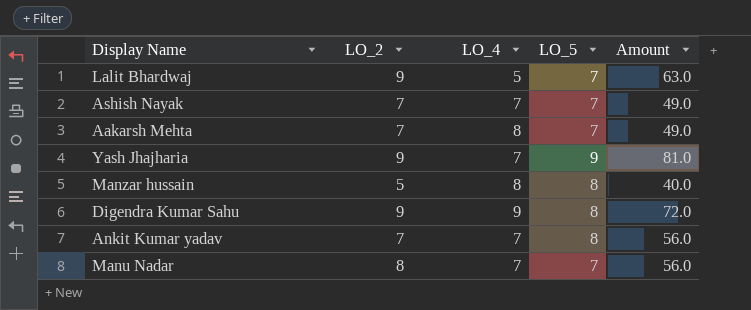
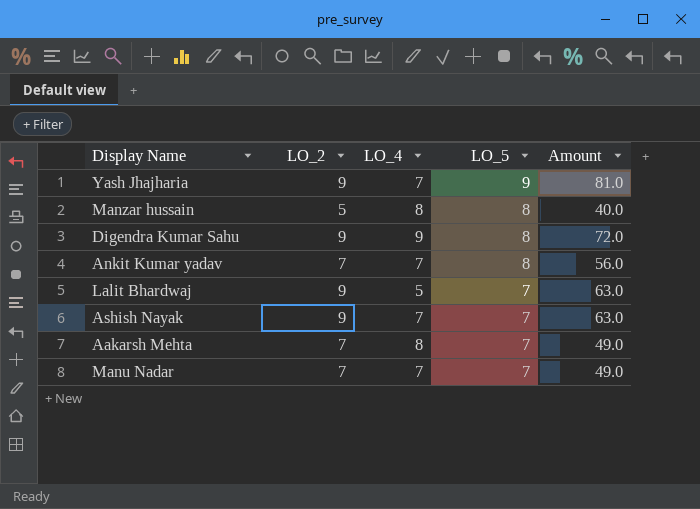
row order: none -> LO_5 descending
Ashish Nayak | LO_2: 7 -> 9
Ashish Nayak | Amount: 49.0 -> 63.0
Manu Nadar | LO_2: 8 -> 7
Manu Nadar | Amount: 56.0 -> 49.0

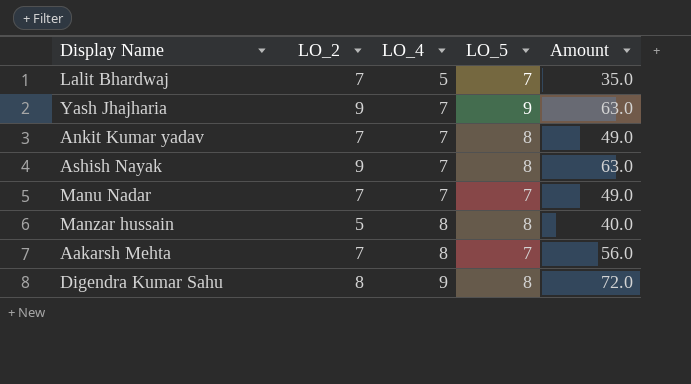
row order: LO_5 descending -> LO_4 ascending
column Amount | formula: [LO_2] * [LO_5] -> [LO_2] * [LO_4]
Lalit Bhardwaj | LO_2: 9 -> 7
Ashish Nayak | LO_5: 7 -> 8
Digendra Kumar Sahu | LO_2: 9 -> 8

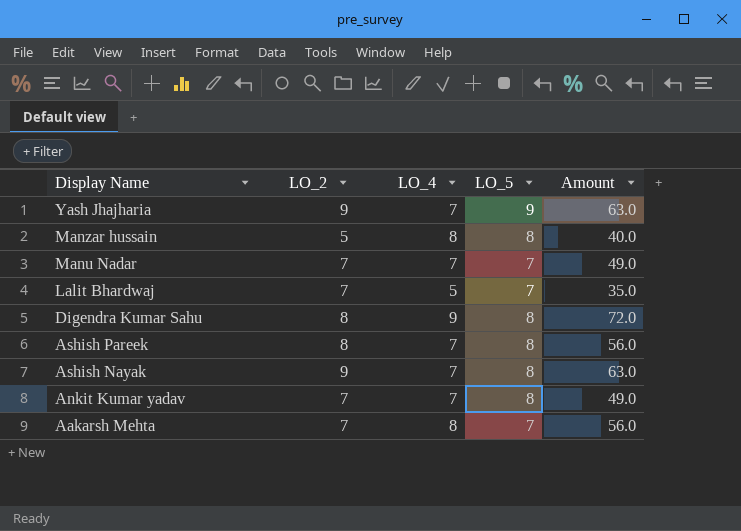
row order: LO_4 ascending -> Display Name descending
row Ashish Pareek: none -> 8 | 7 | 8 | 56.0

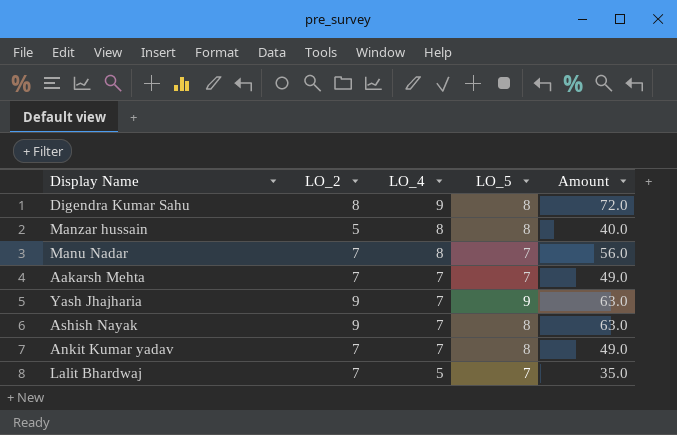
row order: Display Name descending -> LO_4 descending
row Ashish Pareek: 8 | 7 | 8 | 56.0 -> none
Manu Nadar | LO_4: 7 -> 8
Manu Nadar | Amount: 49.0 -> 56.0
Aakarsh Mehta | LO_4: 8 -> 7
Aakarsh Mehta | Amount: 56.0 -> 49.0

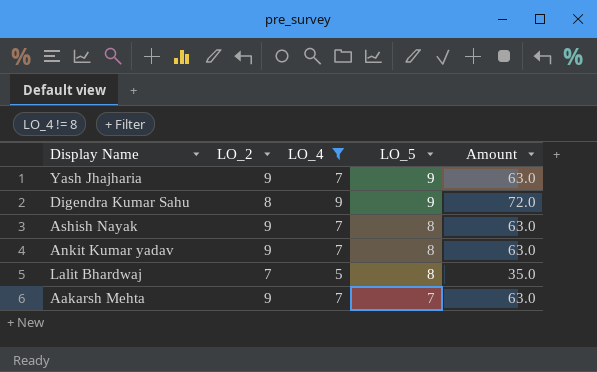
filter: none -> LO_4 != 8
row order: LO_4 descending -> LO_5 descending
Digendra Kumar Sahu | LO_5: 8 -> 9
Ankit Kumar yadav | LO_2: 7 -> 9
Ankit Kumar yadav | Amount: 49.0 -> 63.0
Lalit Bhardwaj | LO_5: 7 -> 8
Aakarsh Mehta | LO_2: 7 -> 9
Aakarsh Mehta | Amount: 49.0 -> 63.0

